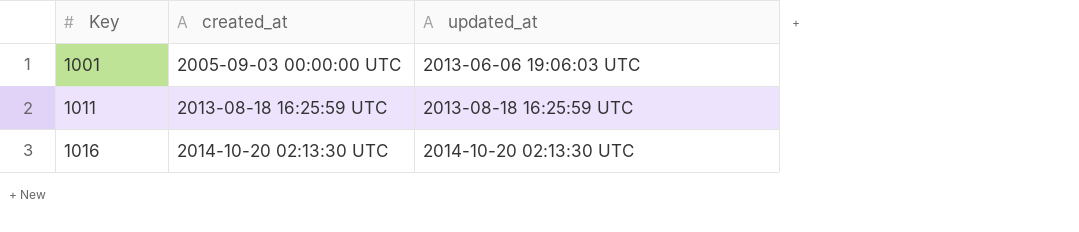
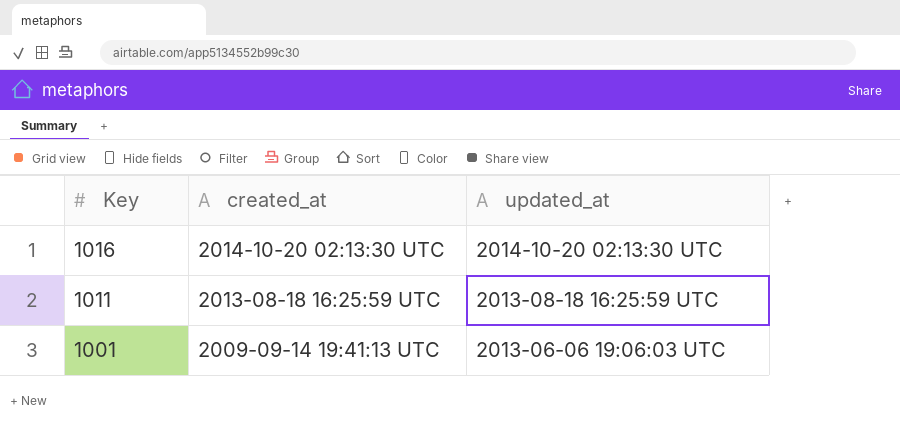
row order: Key ascending -> Key descending
1001 | created_at: 2005-09-03 00:00:00 UTC -> 2009-09-14 19:41:13 UTC

